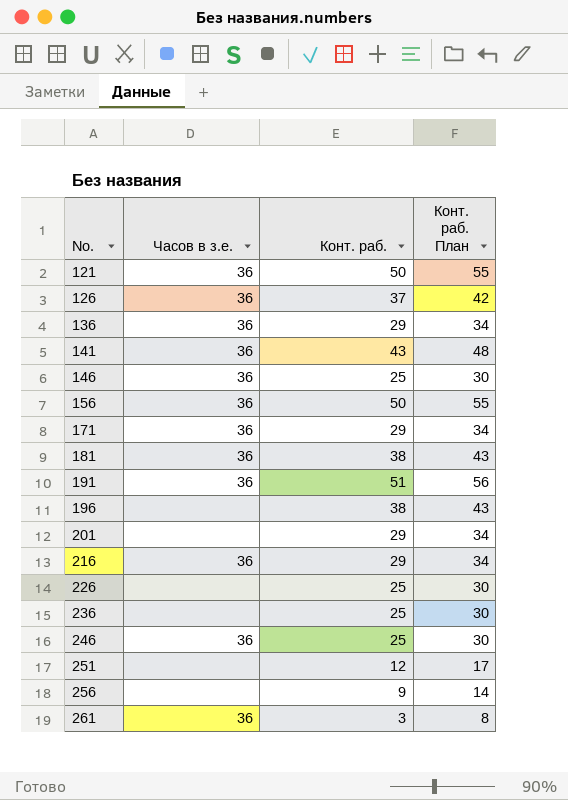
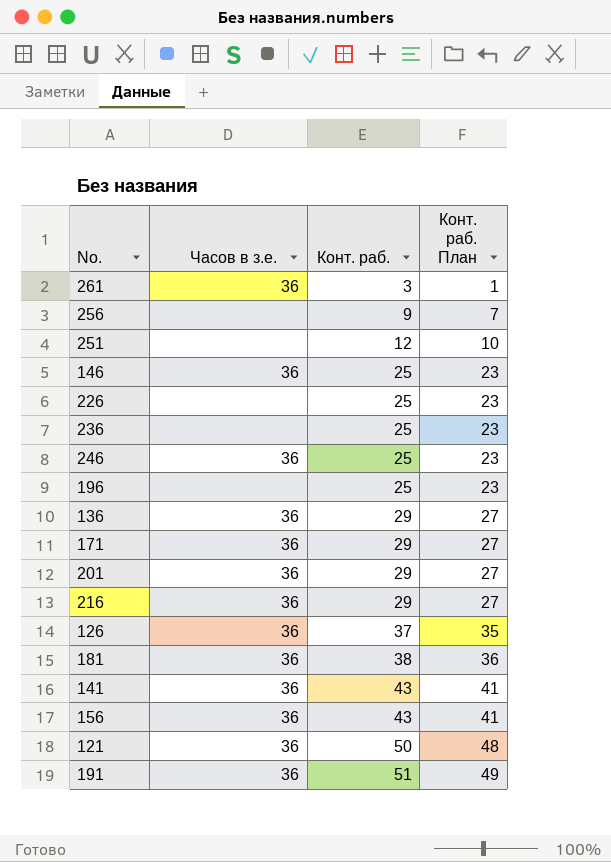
row order: No. ascending -> Конт. раб. ascending
column Конт. раб. План | formula: [Конт. раб.] + 5 -> [Конт. раб.] - 2
196 | Конт. раб.: 38 -> 25
201 | Часов в з.е.: none -> 36
156 | Конт. раб.: 50 -> 43

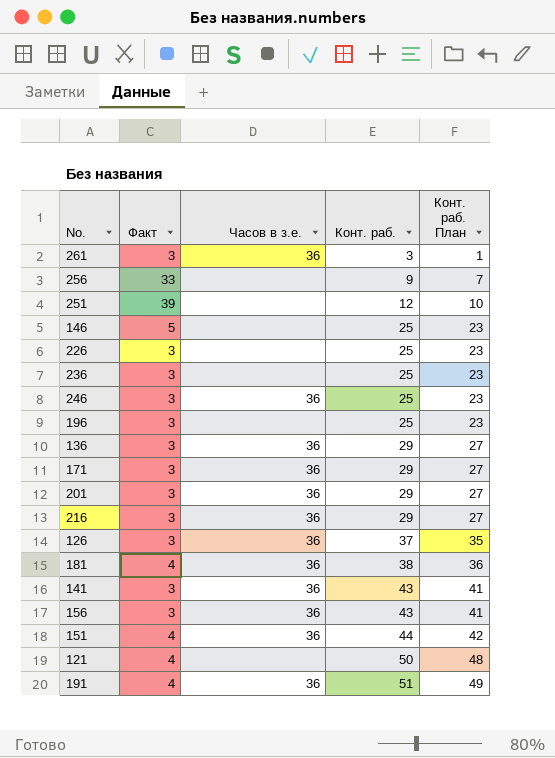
column Факт | position: none -> 2
146 | Часов в з.е.: 36 -> none
row 151: none -> 4 | 36 | 44 | 42
121 | Часов в з.е.: 36 -> none

